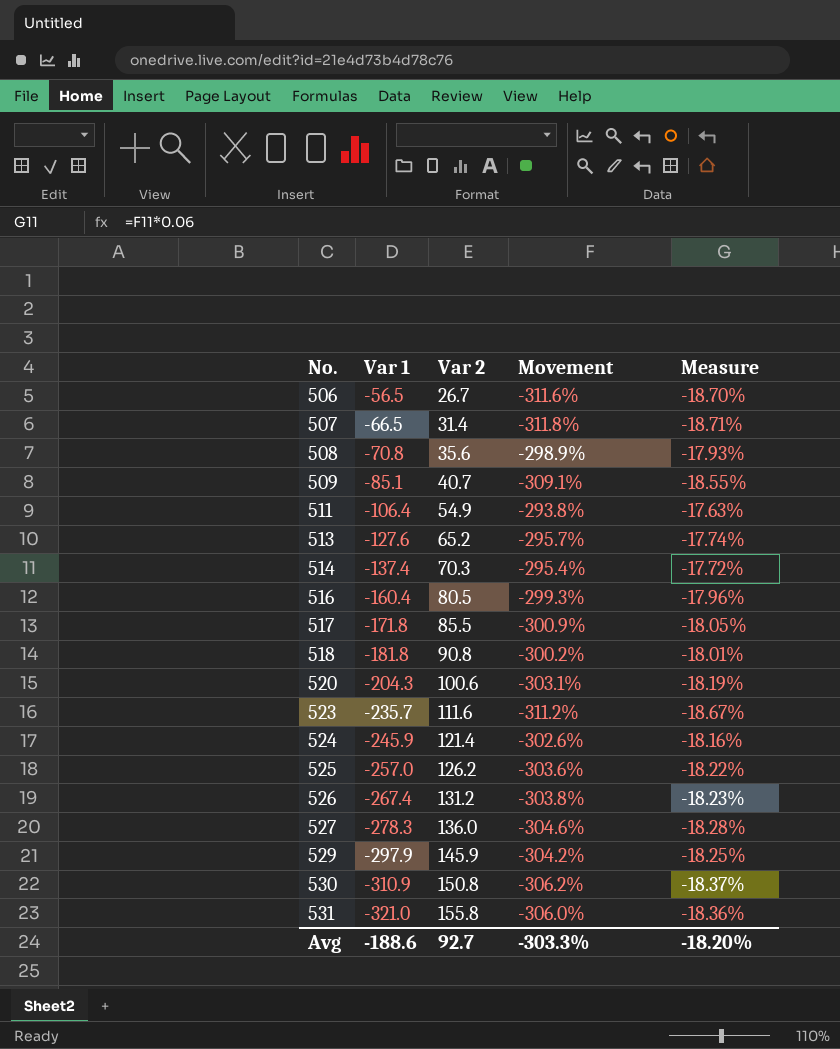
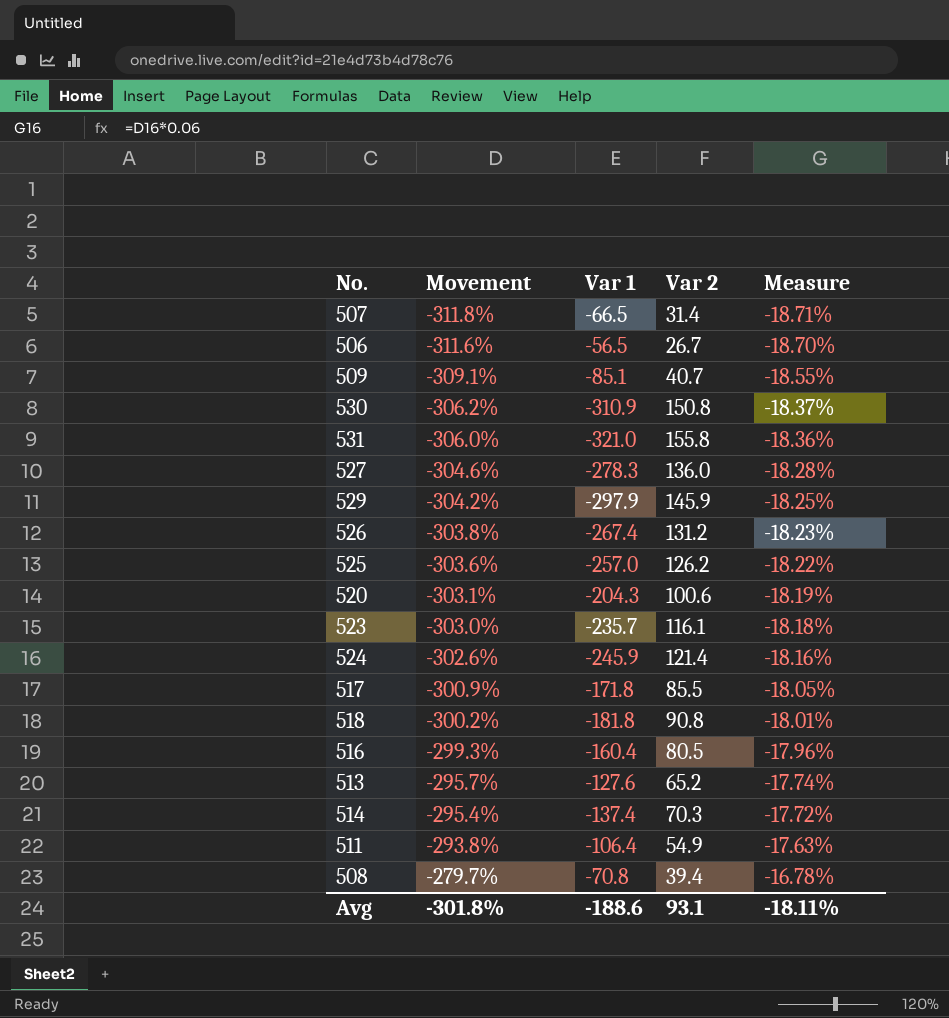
row order: No. ascending -> Movement ascending
column Movement | position: 4 -> 2
523 | Movement: -311.2% -> -303.0%
523 | Var 2: 111.6 -> 116.1
523 | Measure: -18.67% -> -18.18%
508 | Movement: -298.9% -> -279.7%
508 | Var 2: 35.6 -> 39.4
508 | Measure: -17.93% -> -16.78%
Avg | Movement: -303.3% -> -301.8%
Avg | Var 2: 92.7 -> 93.1
Avg | Measure: -18.20% -> -18.11%

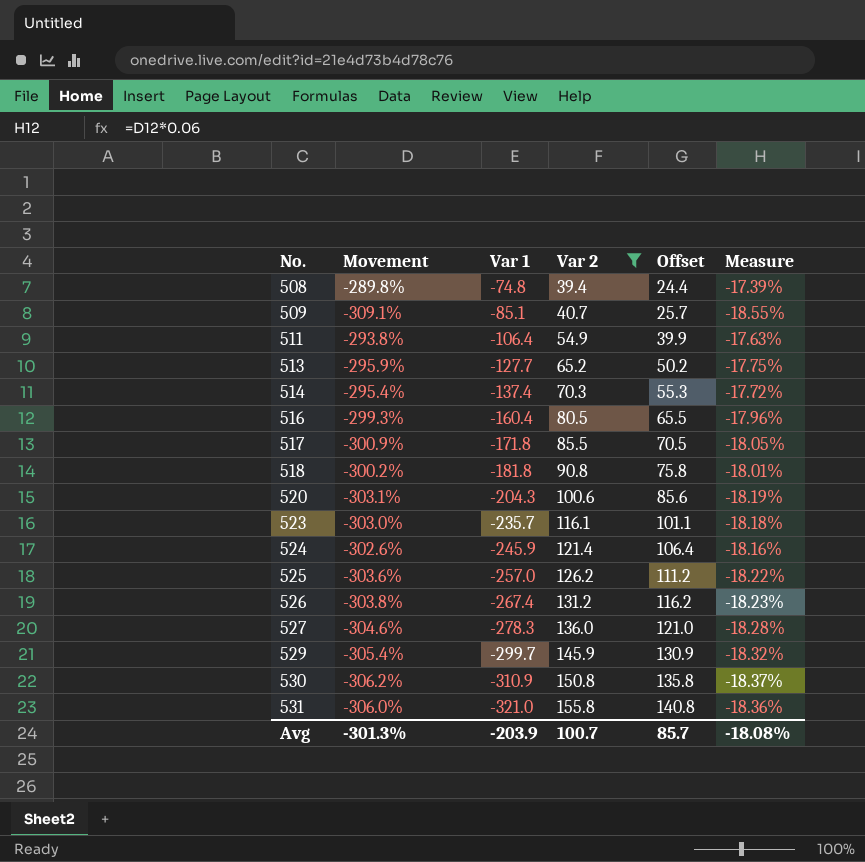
filter: none -> Var 2 >= 39.4
row order: Movement ascending -> No. ascending
column Offset | formula: none -> [Var 2] - 15
508 | Movement: -279.7% -> -289.8%
508 | Var 1: -70.8 -> -74.8
508 | Measure: -16.78% -> -17.39%
513 | Movement: -295.7% -> -295.9%
513 | Var 1: -127.6 -> -127.7
513 | Measure: -17.74% -> -17.75%
529 | Movement: -304.2% -> -305.4%
529 | Var 1: -297.9 -> -299.7
529 | Measure: -18.25% -> -18.32%
Avg | Movement: -301.8% -> -301.3%
Avg | Var 1: -188.6 -> -203.9
Avg | Var 2: 93.1 -> 100.7
Avg | Measure: -18.11% -> -18.08%

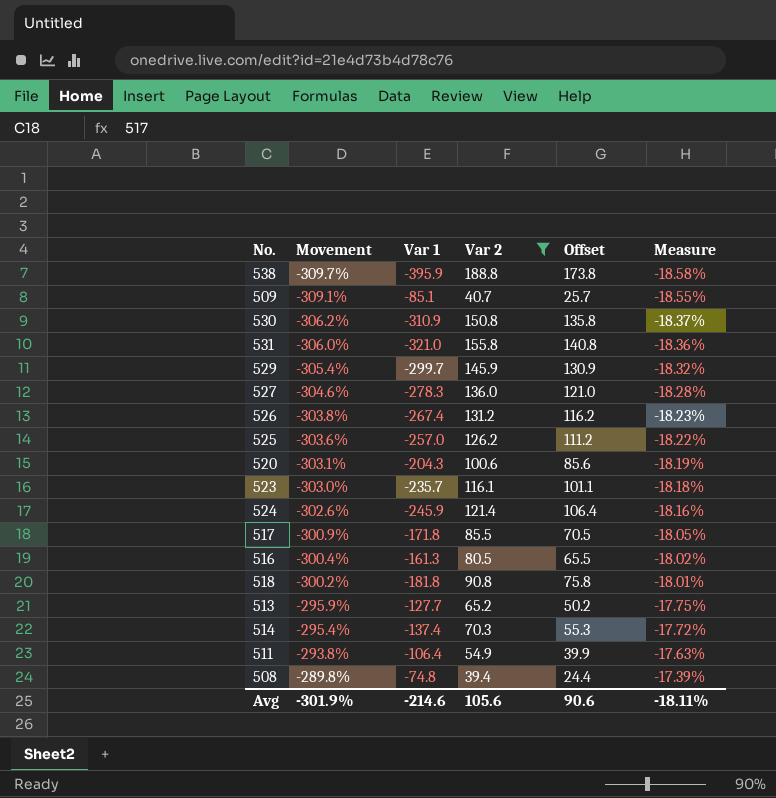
row order: No. ascending -> Movement ascending
row 538: none -> -309.7% | -395.9 | 188.8 | 173.8 | -18.58%
516 | Movement: -299.3% -> -300.4%
516 | Var 1: -160.4 -> -161.3
516 | Measure: -17.96% -> -18.02%
Avg | Movement: -301.3% -> -301.9%
Avg | Var 1: -203.9 -> -214.6
Avg | Var 2: 100.7 -> 105.6
Avg | Offset: 85.7 -> 90.6
Avg | Measure: -18.08% -> -18.11%

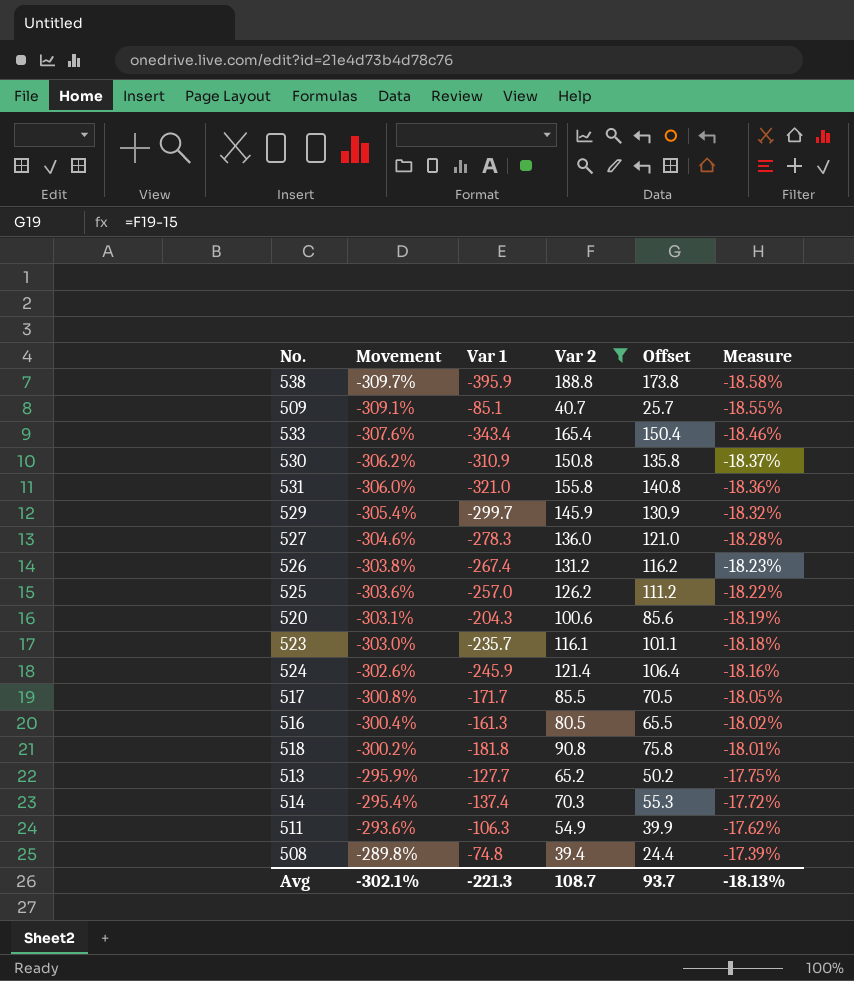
row 533: none -> -307.6% | -343.4 | 165.4 | 150.4 | -18.46%
517 | Movement: -300.9% -> -300.8%
517 | Var 1: -171.8 -> -171.7
511 | Movement: -293.8% -> -293.6%
511 | Var 1: -106.4 -> -106.3
511 | Measure: -17.63% -> -17.62%
Avg | Movement: -301.9% -> -302.1%
Avg | Var 1: -214.6 -> -221.3
Avg | Var 2: 105.6 -> 108.7
Avg | Offset: 90.6 -> 93.7
Avg | Measure: -18.11% -> -18.13%

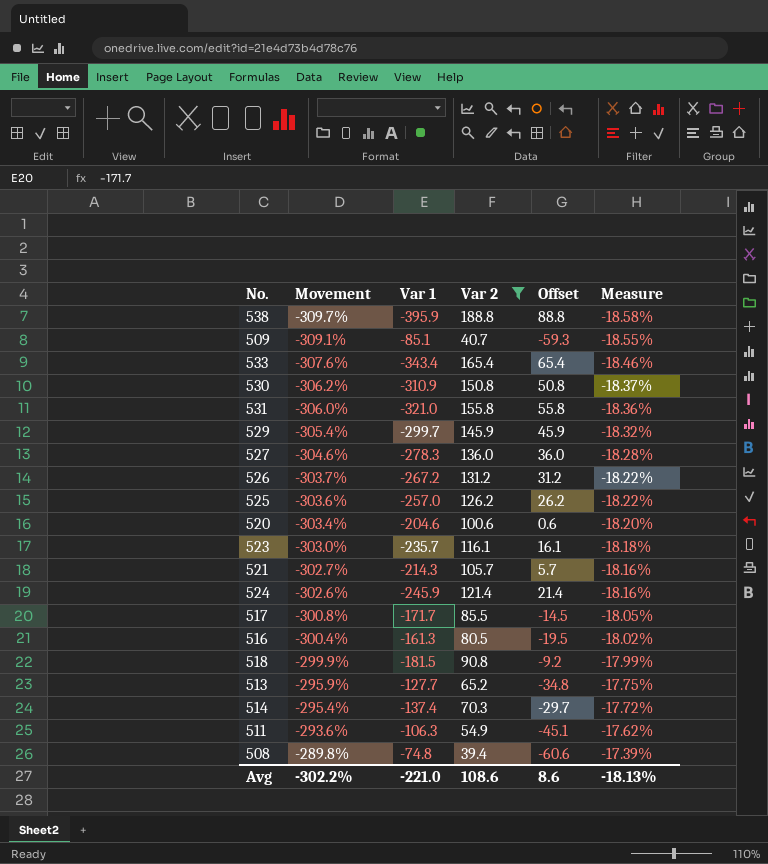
column Offset | formula: [Var 2] - 15 -> [Var 2] - 100
526 | Movement: -303.8% -> -303.7%
526 | Var 1: -267.4 -> -267.2
526 | Measure: -18.23% -> -18.22%
520 | Movement: -303.1% -> -303.4%
520 | Var 1: -204.3 -> -204.6
520 | Measure: -18.19% -> -18.20%
row 521: none -> -302.7% | -214.3 | 105.7 | 5.7 | -18.16%
518 | Movement: -300.2% -> -299.9%
518 | Var 1: -181.8 -> -181.5
518 | Measure: -18.01% -> -17.99%
Avg | Movement: -302.1% -> -302.2%
Avg | Var 1: -221.3 -> -221.0
Avg | Var 2: 108.7 -> 108.6
Avg | Offset: 93.7 -> 8.6

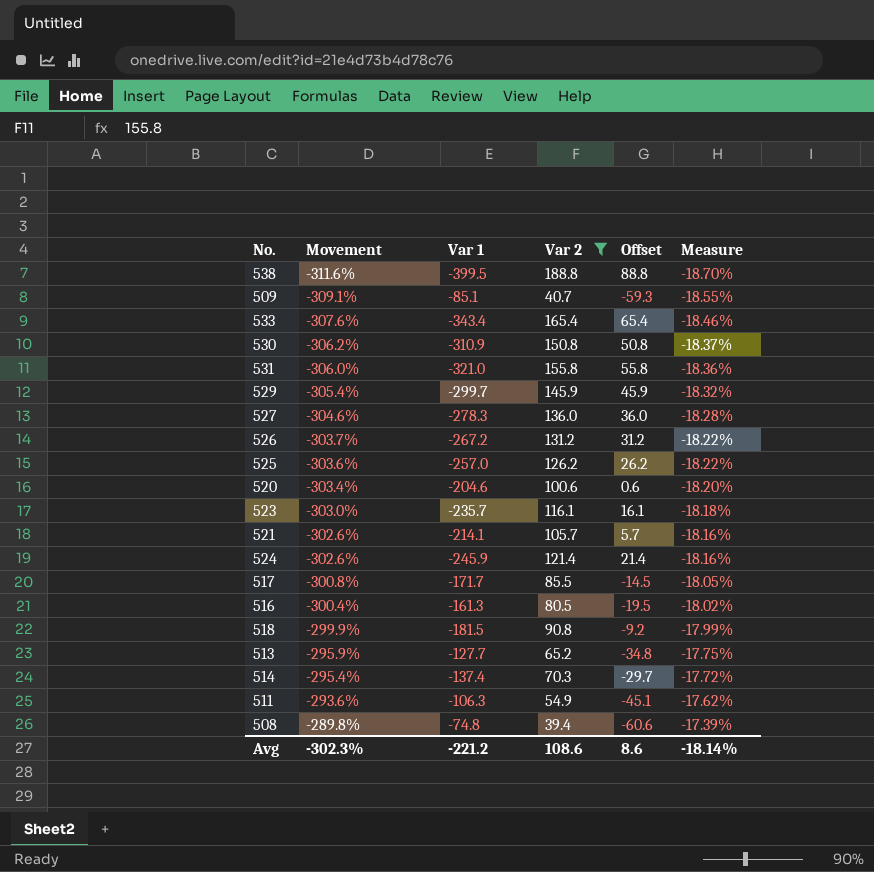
538 | Movement: -309.7% -> -311.6%
538 | Var 1: -395.9 -> -399.5
538 | Measure: -18.58% -> -18.70%
521 | Movement: -302.7% -> -302.6%
521 | Var 1: -214.3 -> -214.1
Avg | Movement: -302.2% -> -302.3%
Avg | Var 1: -221.0 -> -221.2
Avg | Measure: -18.13% -> -18.14%

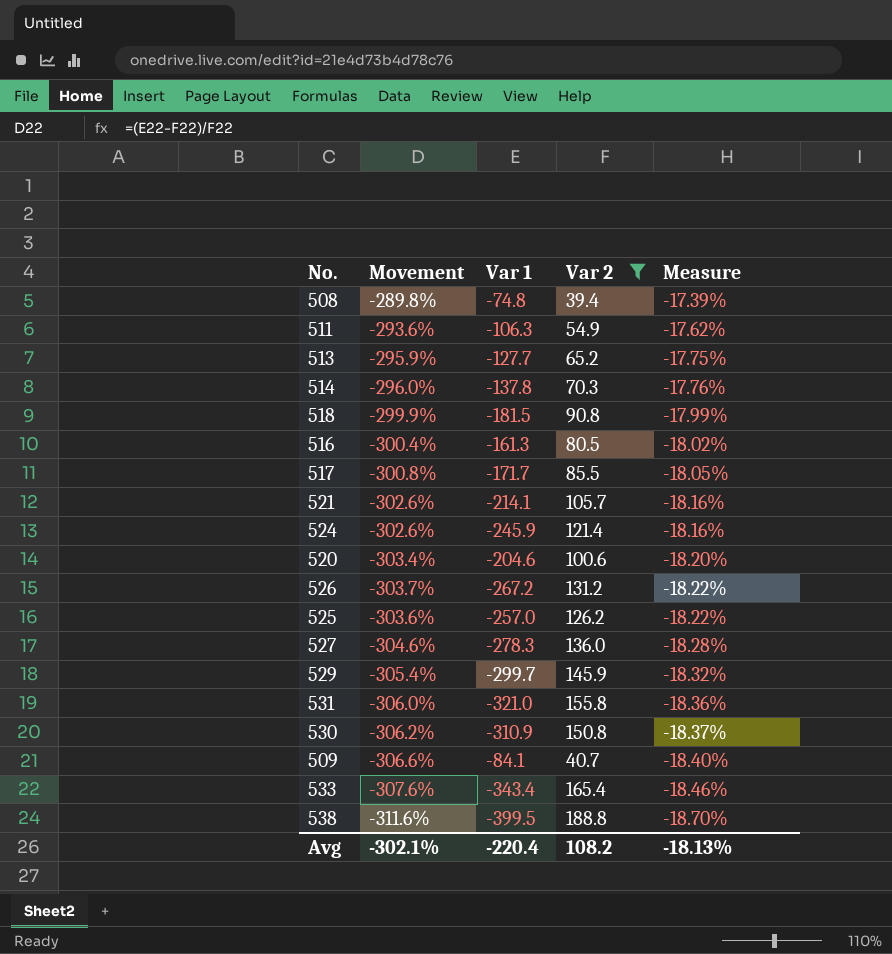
row order: Movement ascending -> Measure descending
column Offset | formula: [Var 2] - 100 -> none
row 523: -303.0% | -235.7 | 116.1 | 16.1 | -18.18% -> none
514 | Movement: -295.4% -> -296.0%
514 | Var 1: -137.4 -> -137.8
514 | Measure: -17.72% -> -17.76%
509 | Movement: -309.1% -> -306.6%
509 | Var 1: -85.1 -> -84.1
509 | Measure: -18.55% -> -18.40%
Avg | Movement: -302.3% -> -302.1%
Avg | Var 1: -221.2 -> -220.4
Avg | Var 2: 108.6 -> 108.2
Avg | Measure: -18.14% -> -18.13%

